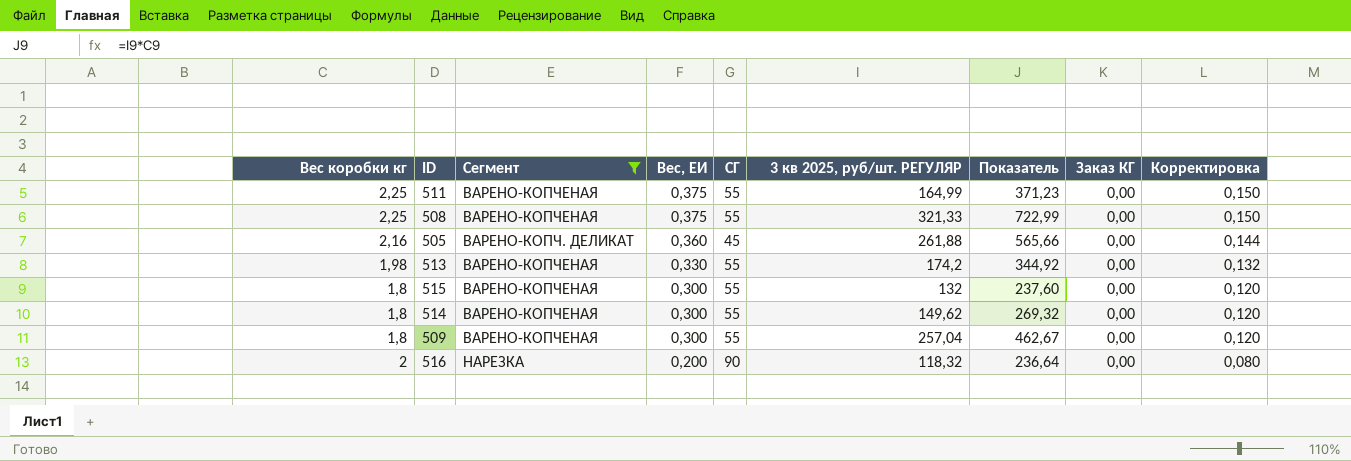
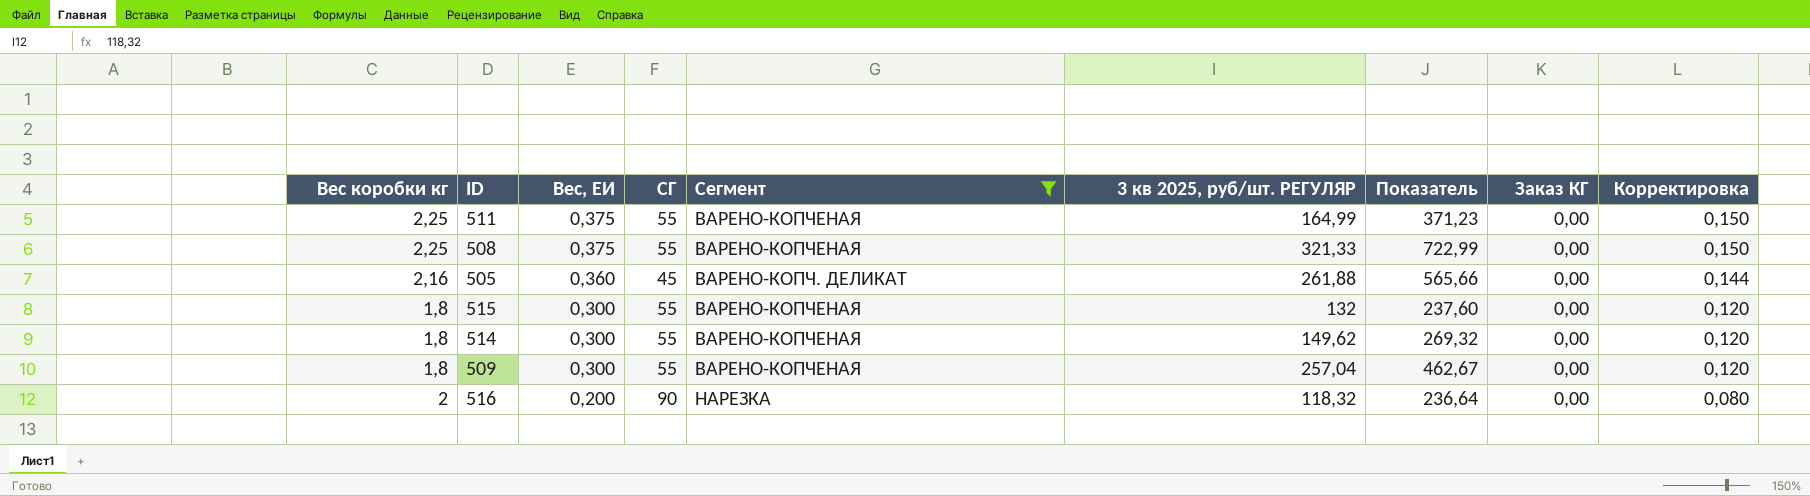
column Сегмент | position: 3 -> 5
row 513: 1,98 | ВАРЕНО-КОПЧЕНАЯ | 0,330 | 55 | 174,2 | 344,92 | 0,00 | 0,132 -> none

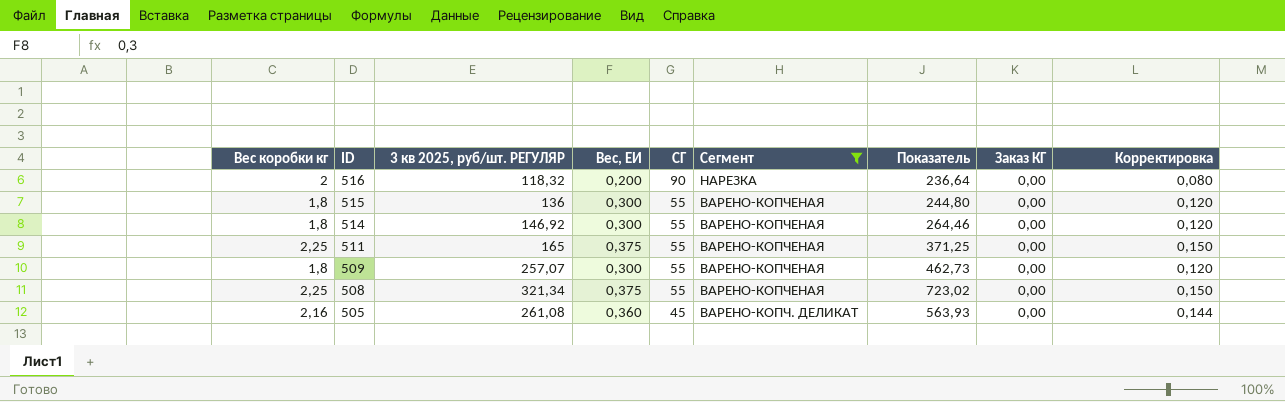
row order: Вес, ЕИ descending -> ID descending
column 3 кв 2025, руб/шт. РЕГУЛЯР | position: 6 -> 3
515 | 3 кв 2025, руб/шт. РЕГУЛЯР: 132 -> 136
515 | Показатель: 237,60 -> 244,80
514 | 3 кв 2025, руб/шт. РЕГУЛЯР: 149,62 -> 146,92
514 | Показатель: 269,32 -> 264,46
511 | 3 кв 2025, руб/шт. РЕГУЛЯР: 164,99 -> 165
511 | Показатель: 371,23 -> 371,25
509 | 3 кв 2025, руб/шт. РЕГУЛЯР: 257,04 -> 257,07
509 | Показатель: 462,67 -> 462,73
508 | 3 кв 2025, руб/шт. РЕГУЛЯР: 321,33 -> 321,34
508 | Показатель: 722,99 -> 723,02
505 | 3 кв 2025, руб/шт. РЕГУЛЯР: 261,88 -> 261,08
505 | Показатель: 565,66 -> 563,93

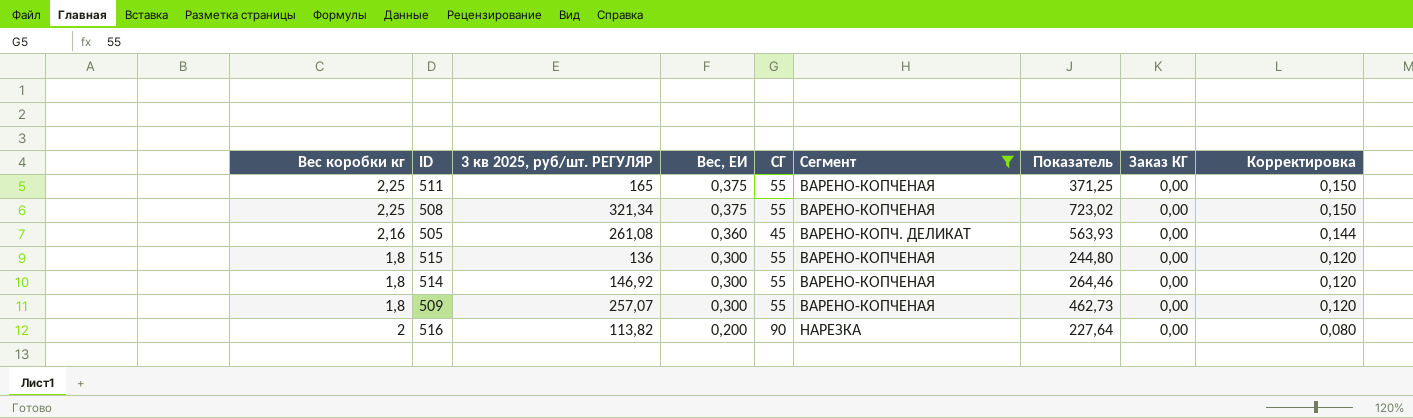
row order: ID descending -> Вес, ЕИ descending
516 | 3 кв 2025, руб/шт. РЕГУЛЯР: 118,32 -> 113,82
516 | Показатель: 236,64 -> 227,64

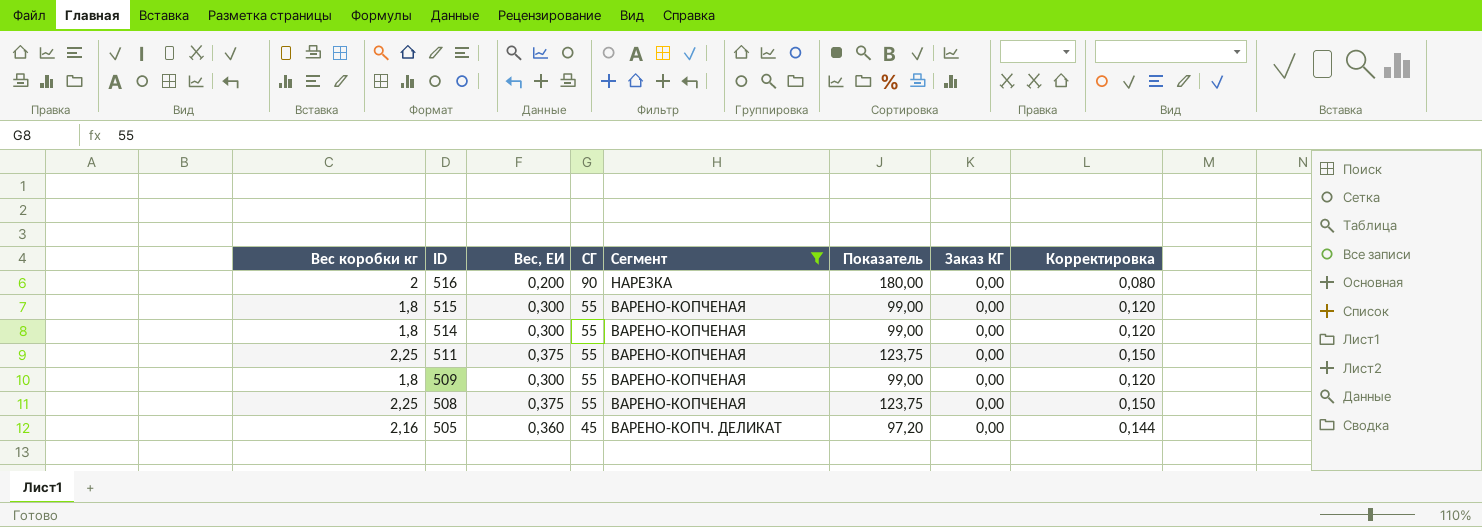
row order: Вес, ЕИ descending -> ID descending
column 3 кв 2025, руб/шт. РЕГУЛЯР | position: 3 -> none
column Показатель | formula: [Вес коробки кг] * [3 кв 2025, руб/шт. РЕГУЛЯР] -> [Вес коробки кг] * [СГ]

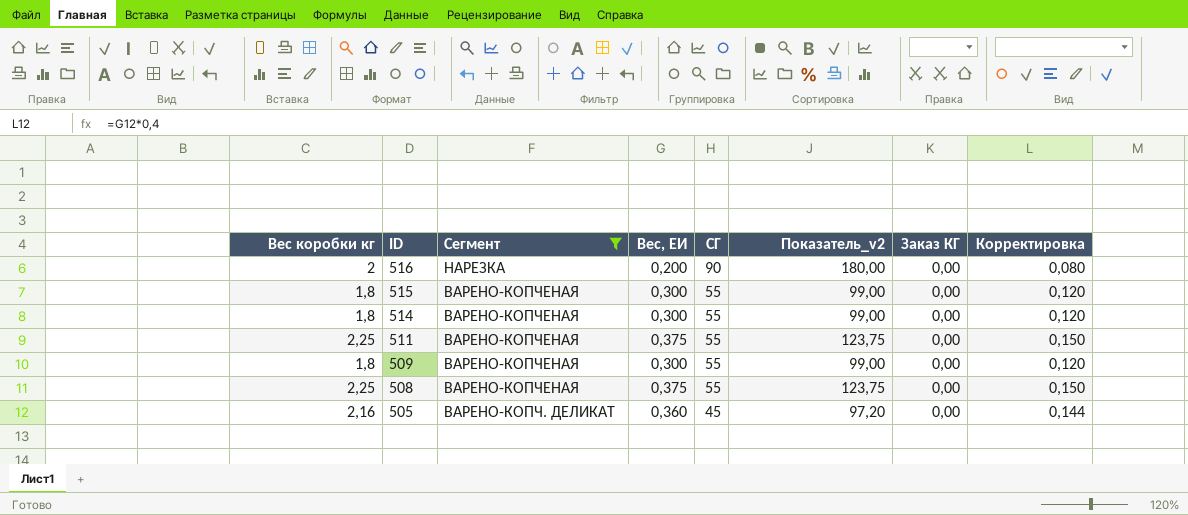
column Сегмент | position: 5 -> 3
column name: Показатель -> Показатель_v2

